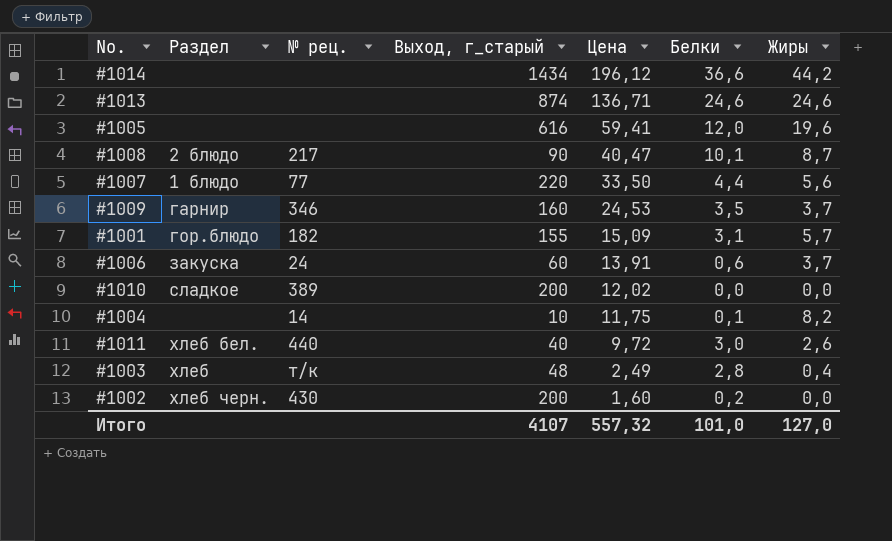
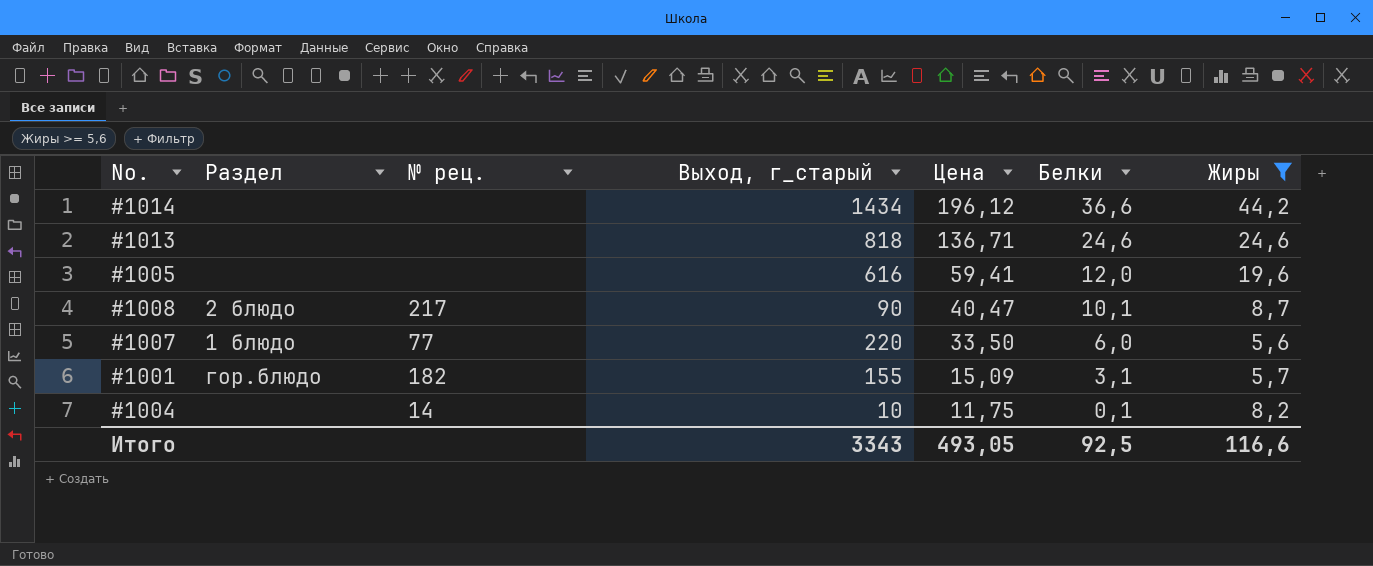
filter: none -> Жиры >= 5,6
#1013 | Выход, г_старый: 874 -> 818
#1007 | Белки: 4,4 -> 6,0
Итого | Выход, г_старый: 4107 -> 3343
Итого | Цена: 557,32 -> 493,05
Итого | Белки: 101,0 -> 92,5
Итого | Жиры: 127,0 -> 116,6

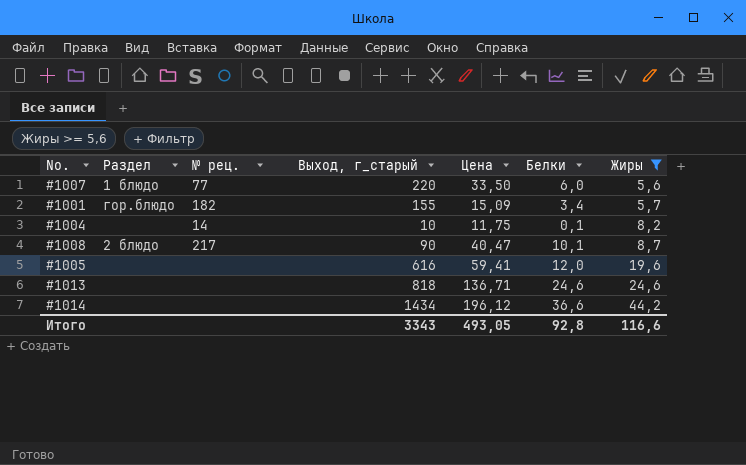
row order: Цена descending -> Жиры ascending
#1001 | Белки: 3,1 -> 3,4
Итого | Белки: 92,5 -> 92,8

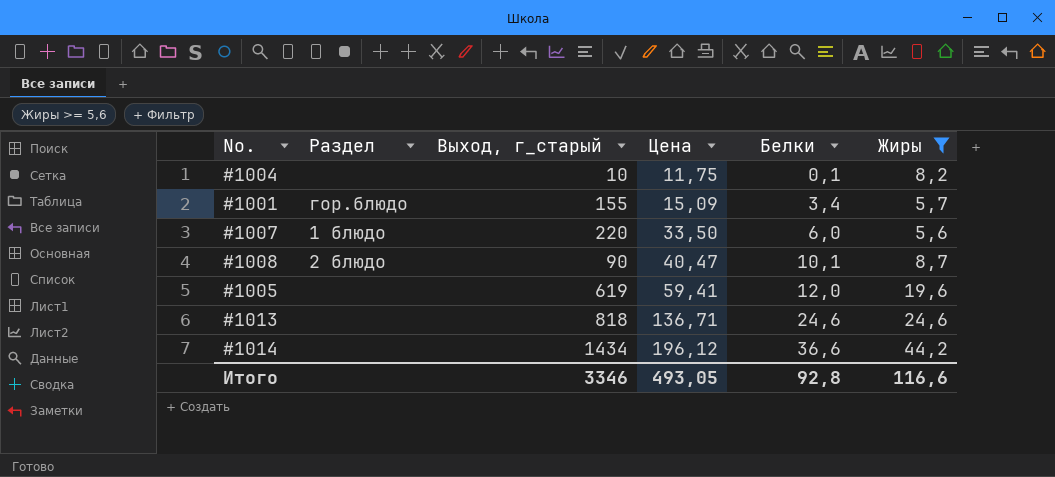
row order: Жиры ascending -> Цена ascending
column № рец. | position: 3 -> none
#1005 | Выход, г_старый: 616 -> 619
Итого | Выход, г_старый: 3343 -> 3346

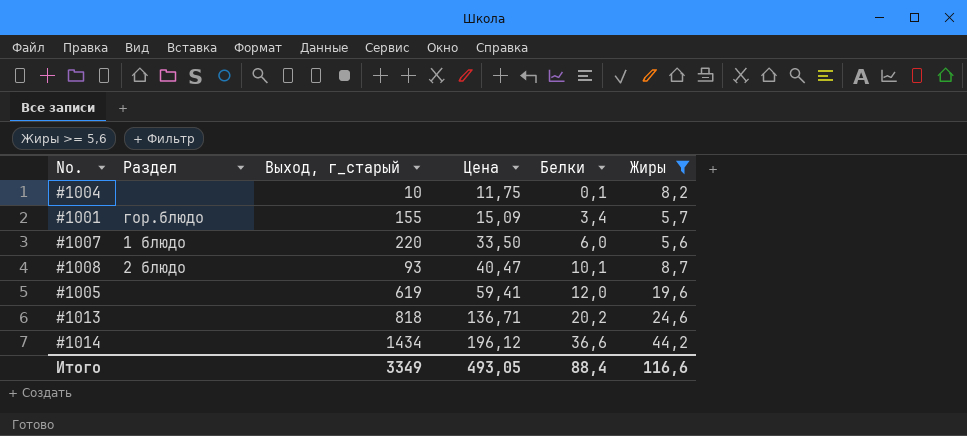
#1008 | Выход, г_старый: 90 -> 93
#1013 | Белки: 24,6 -> 20,2
Итого | Выход, г_старый: 3346 -> 3349
Итого | Белки: 92,8 -> 88,4

